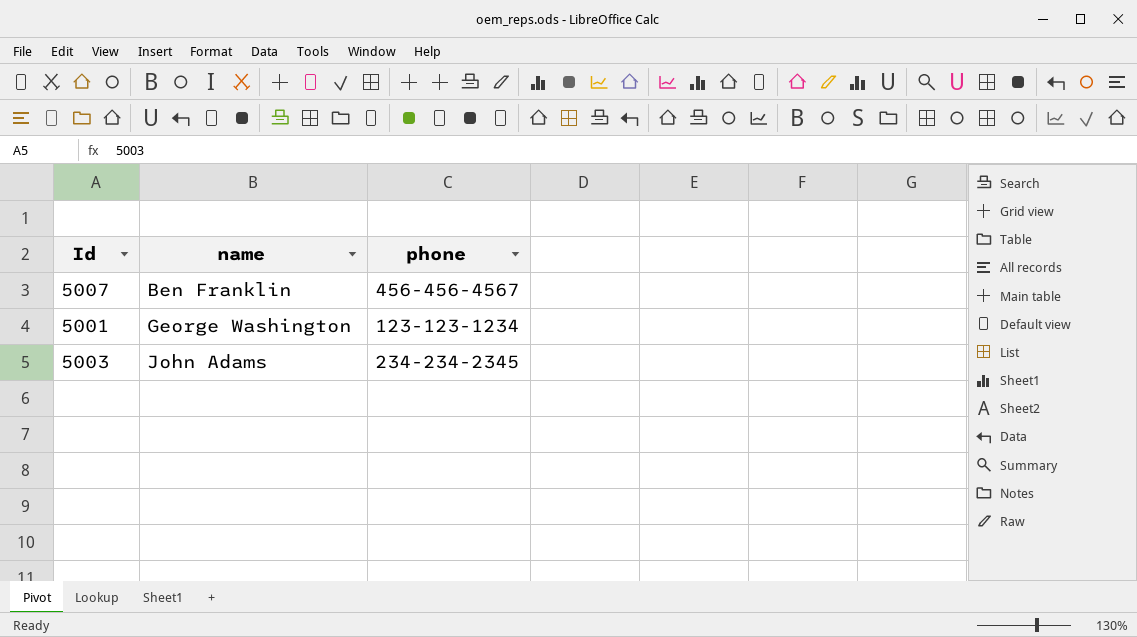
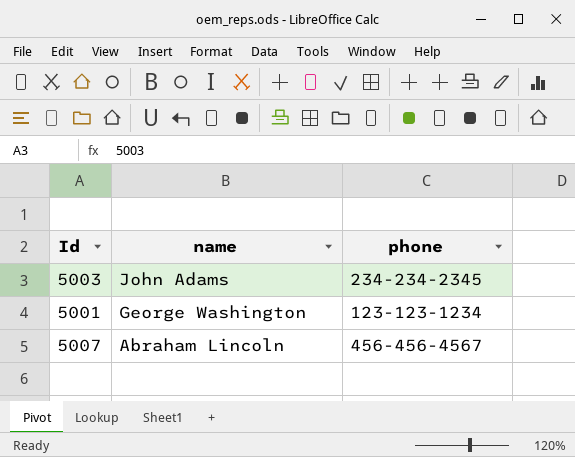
row order: name ascending -> name descending
5007 | name: Ben Franklin -> Abraham Lincoln

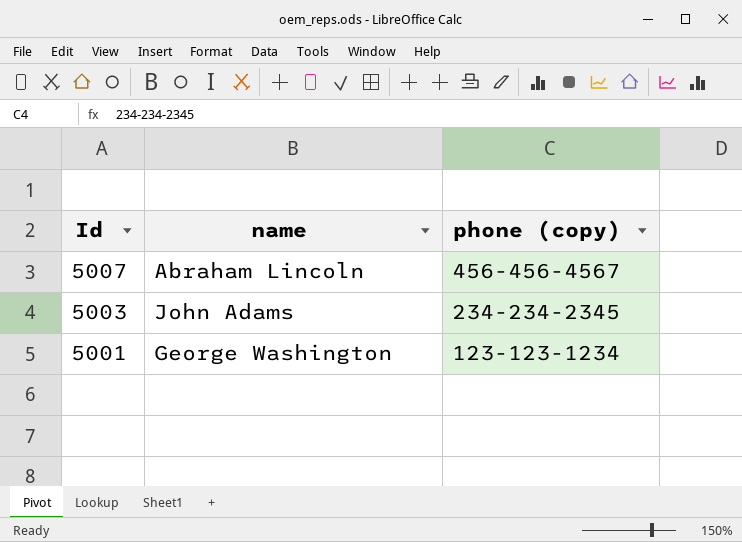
row order: name descending -> Id descending
column name: phone -> phone (copy)

